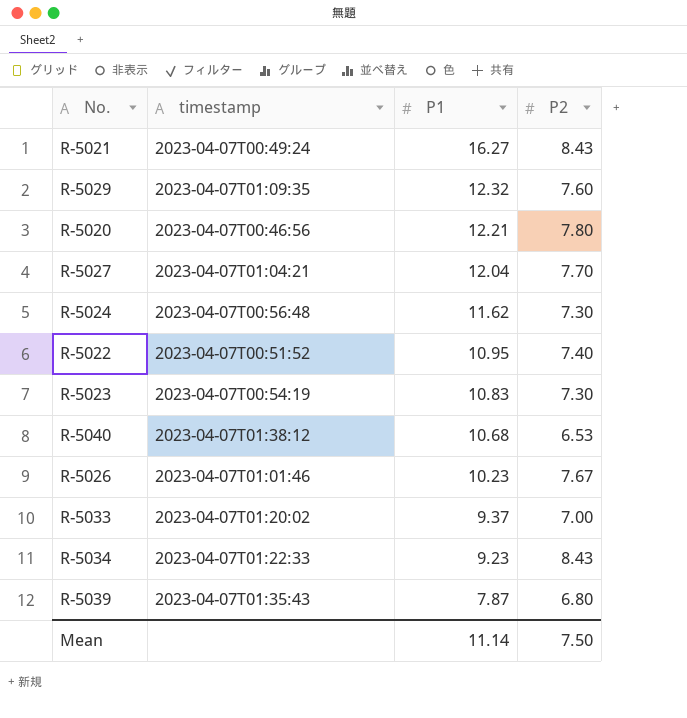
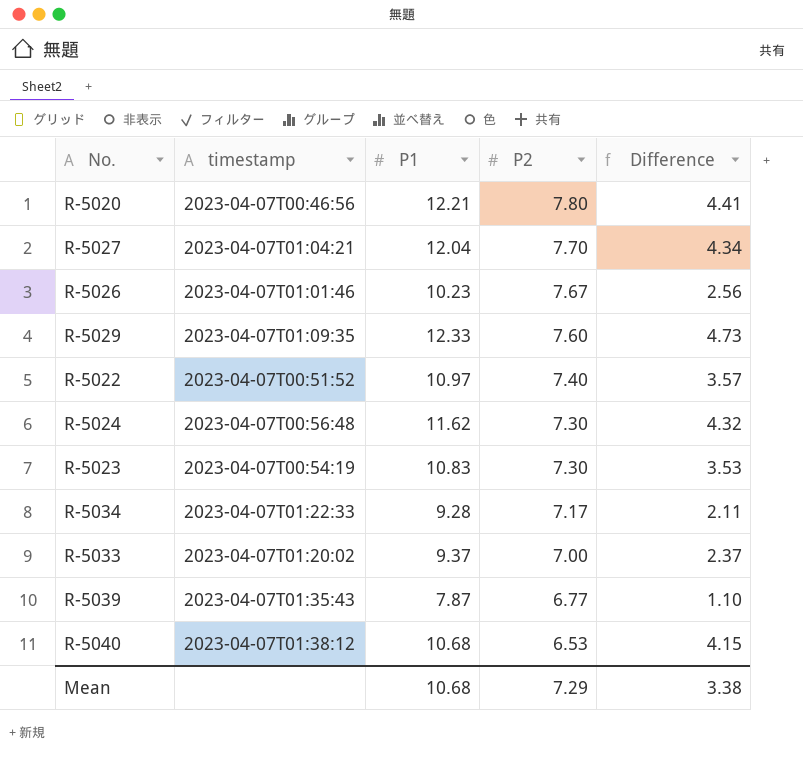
row order: P1 descending -> P2 descending
column Difference | formula: none -> [P1] - [P2]
row R-5021: 2023-04-07T00:49:24 | 16.27 | 8.43 -> none
R-5029 | P1: 12.32 -> 12.33
R-5022 | P1: 10.95 -> 10.97
R-5034 | P1: 9.23 -> 9.28
R-5034 | P2: 8.43 -> 7.17
R-5039 | P2: 6.80 -> 6.77
Mean | P1: 11.14 -> 10.68
Mean | P2: 7.50 -> 7.29

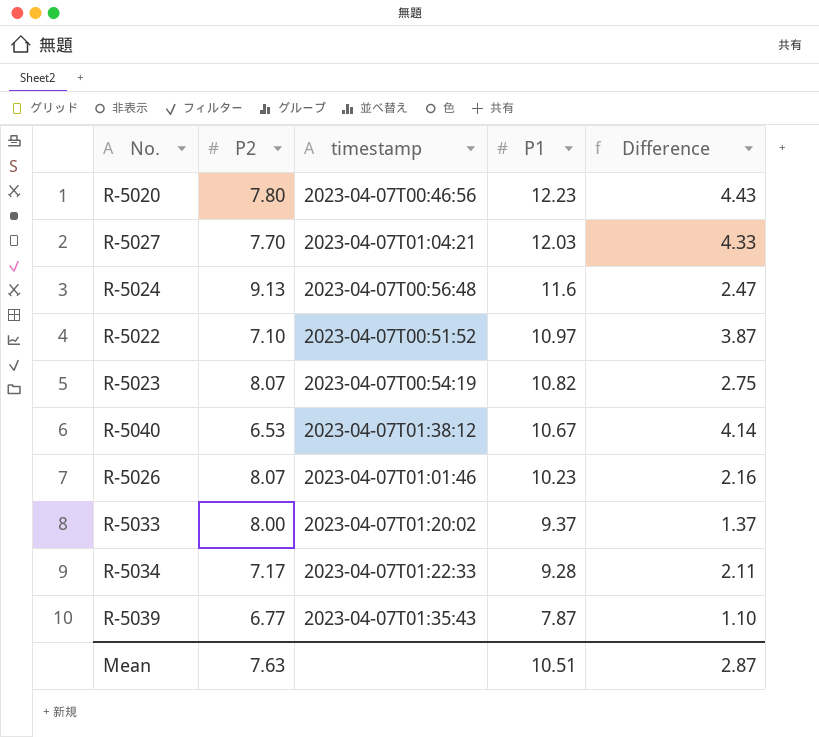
row order: P2 descending -> P1 descending
column P2 | position: 4 -> 2
row R-5029: 2023-04-07T01:09:35 | 12.33 | 7.60 | 4.73 -> none
R-5020 | P1: 12.21 -> 12.23
R-5020 | Difference: 4.41 -> 4.43
R-5027 | P1: 12.04 -> 12.03
R-5027 | Difference: 4.34 -> 4.33
R-5024 | P2: 7.30 -> 9.13
R-5024 | P1: 11.62 -> 11.6
R-5024 | Difference: 4.32 -> 2.47
R-5022 | P2: 7.40 -> 7.10
R-5022 | Difference: 3.57 -> 3.87
R-5023 | P2: 7.30 -> 8.07
R-5023 | P1: 10.83 -> 10.82
R-5023 | Difference: 3.53 -> 2.75
R-5040 | P1: 10.68 -> 10.67
R-5040 | Difference: 4.15 -> 4.14
R-5026 | P2: 7.67 -> 8.07
R-5026 | Difference: 2.56 -> 2.16
R-5033 | P2: 7.00 -> 8.00
R-5033 | Difference: 2.37 -> 1.37
Mean | P2: 7.29 -> 7.63
Mean | P1: 10.68 -> 10.51
Mean | Difference: 3.38 -> 2.87

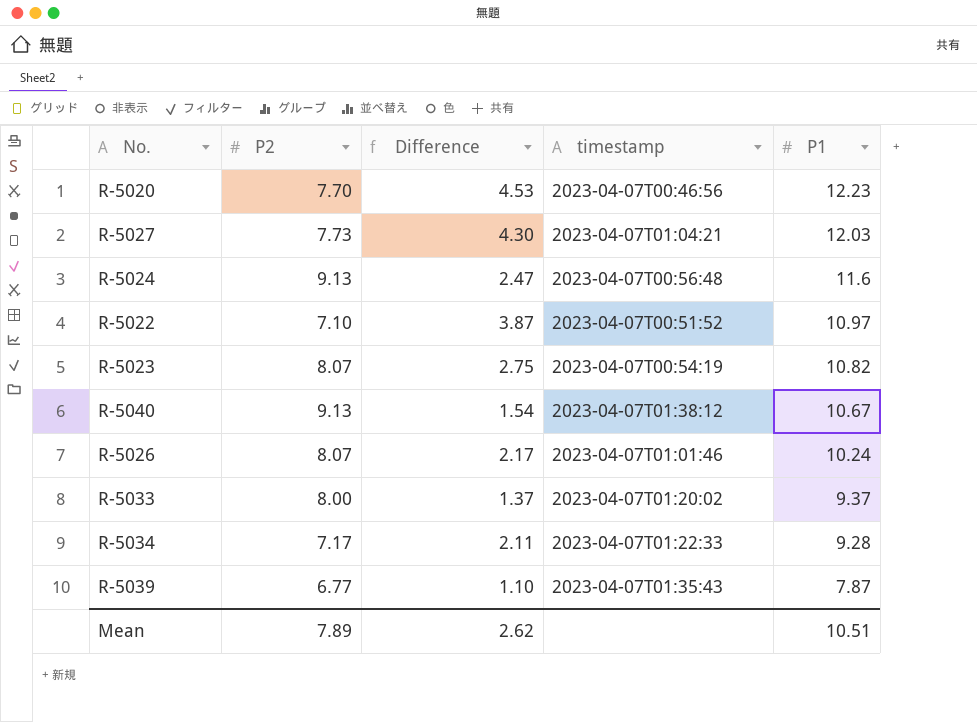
column Difference | position: 5 -> 3
R-5020 | P2: 7.80 -> 7.70
R-5020 | Difference: 4.43 -> 4.53
R-5027 | P2: 7.70 -> 7.73
R-5027 | Difference: 4.33 -> 4.30
R-5040 | P2: 6.53 -> 9.13
R-5040 | Difference: 4.14 -> 1.54
R-5026 | Difference: 2.16 -> 2.17
R-5026 | P1: 10.23 -> 10.24
Mean | P2: 7.63 -> 7.89
Mean | Difference: 2.87 -> 2.62

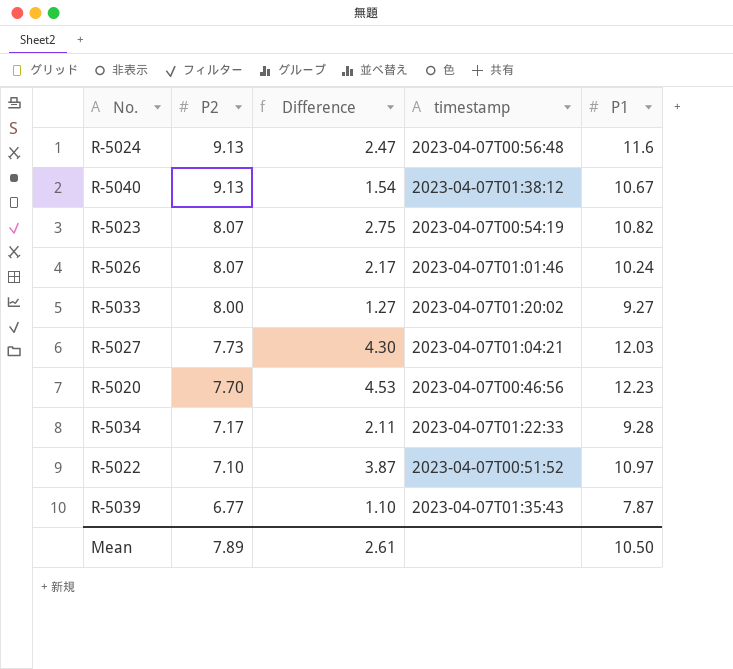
row order: P1 descending -> P2 descending
R-5033 | Difference: 1.37 -> 1.27
R-5033 | P1: 9.37 -> 9.27
Mean | Difference: 2.62 -> 2.61
Mean | P1: 10.51 -> 10.50

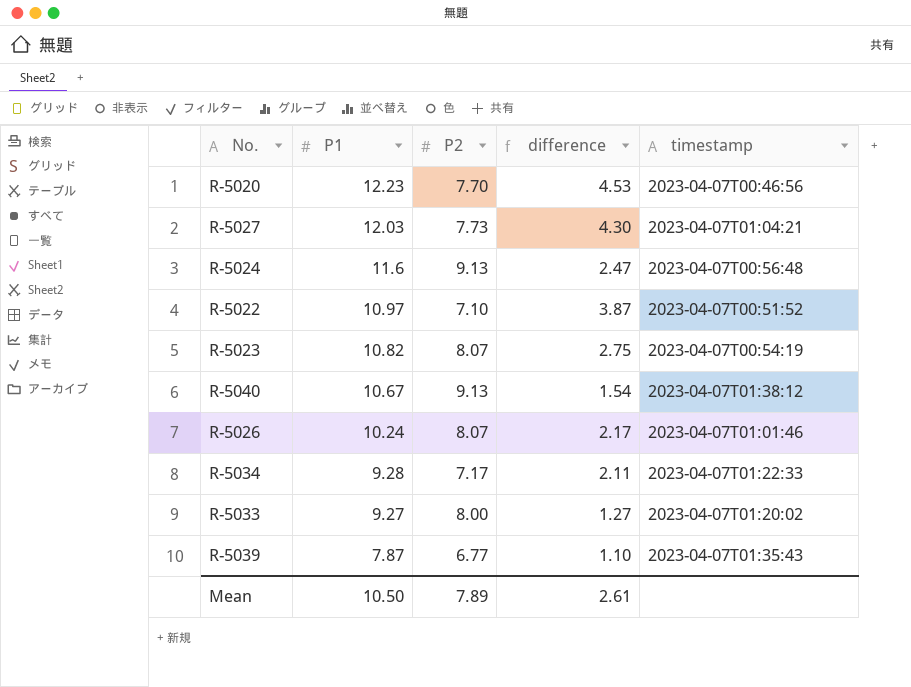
row order: P2 descending -> P1 descending
column P1 | position: 5 -> 2
column name: Difference -> difference

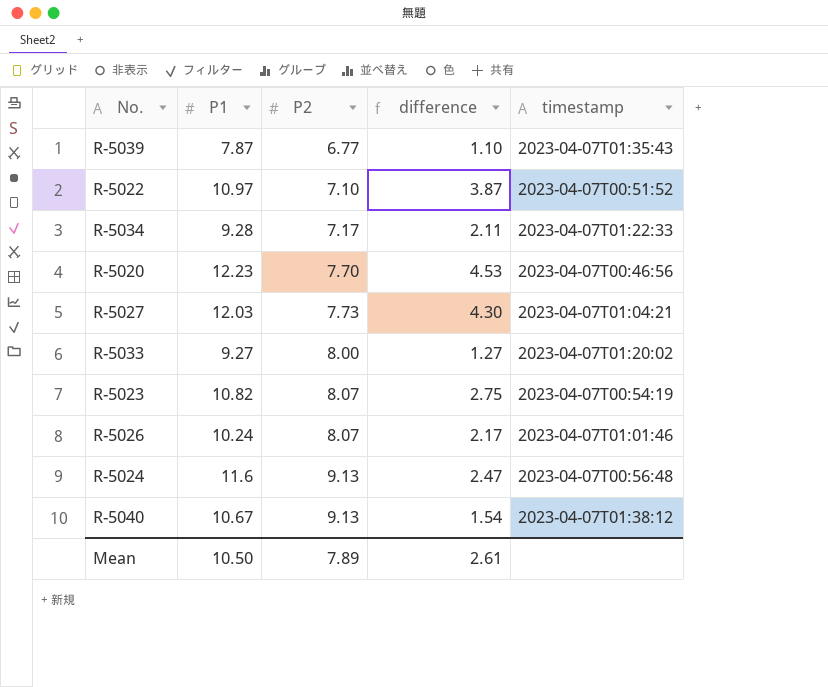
row order: P1 descending -> P2 ascending

